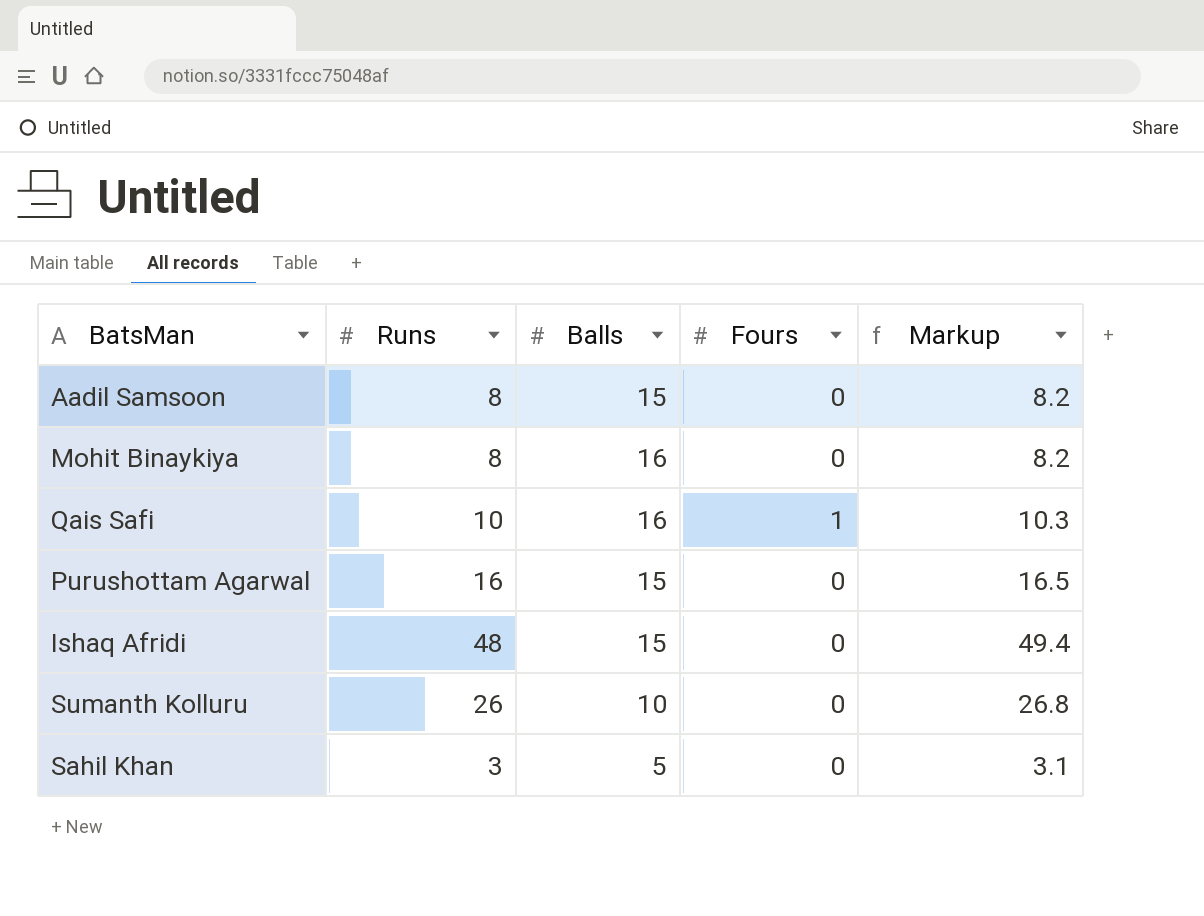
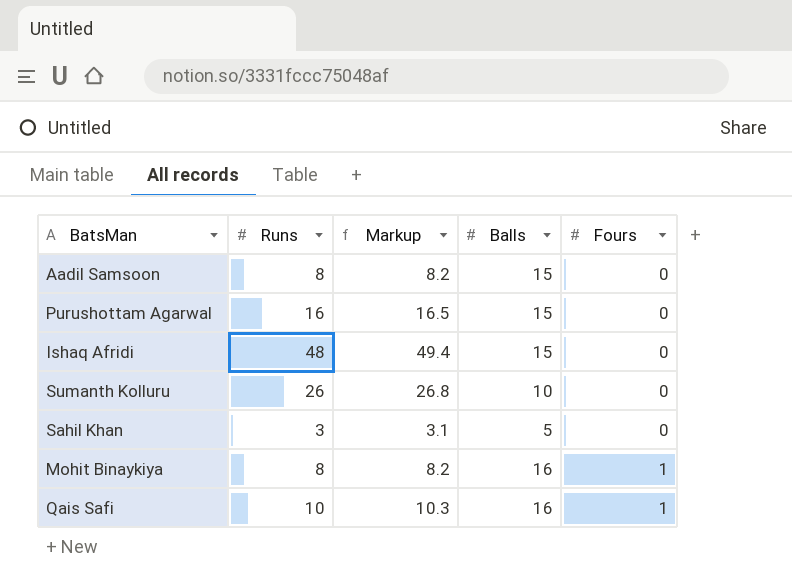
row order: none -> Fours ascending
column Markup | position: 5 -> 3
Mohit Binaykiya | Fours: 0 -> 1

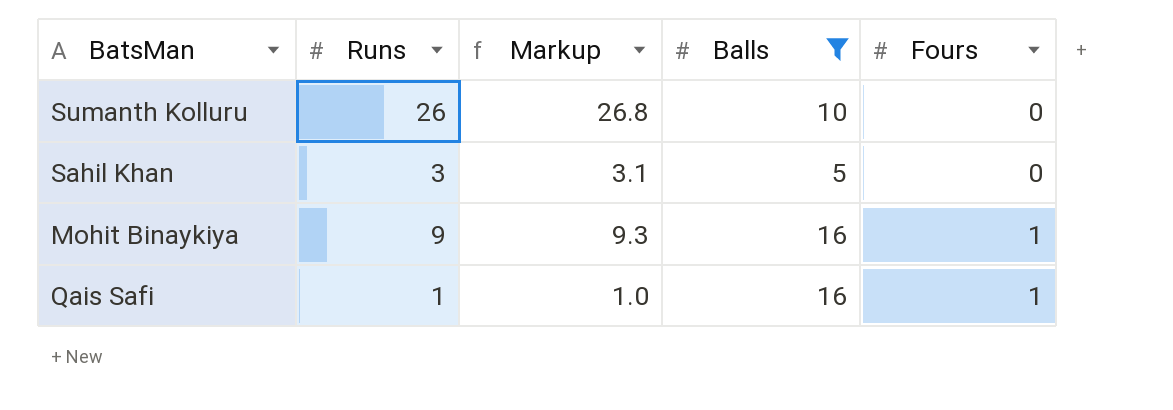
filter: none -> Balls != 15
Mohit Binaykiya | Runs: 8 -> 9
Mohit Binaykiya | Markup: 8.2 -> 9.3
Qais Safi | Runs: 10 -> 1
Qais Safi | Markup: 10.3 -> 1.0

